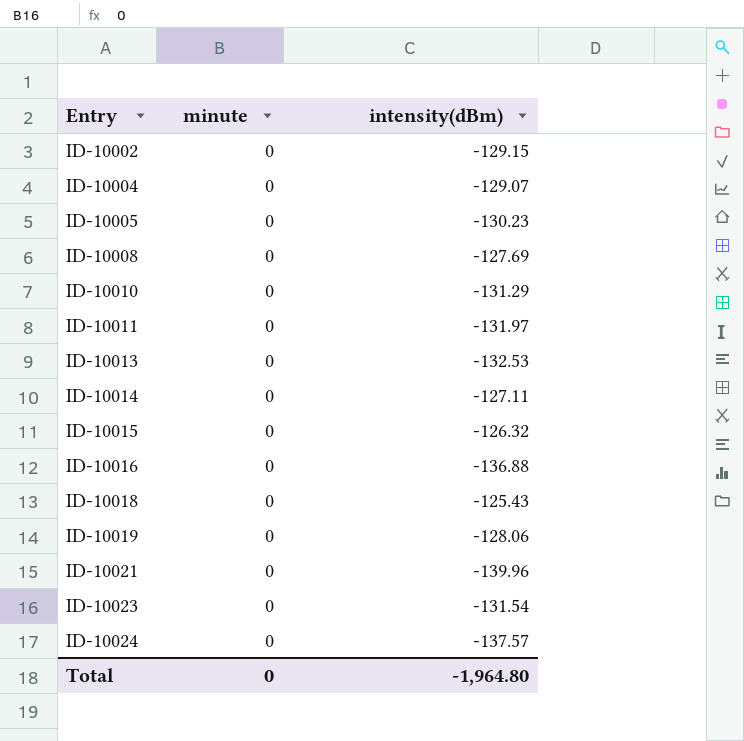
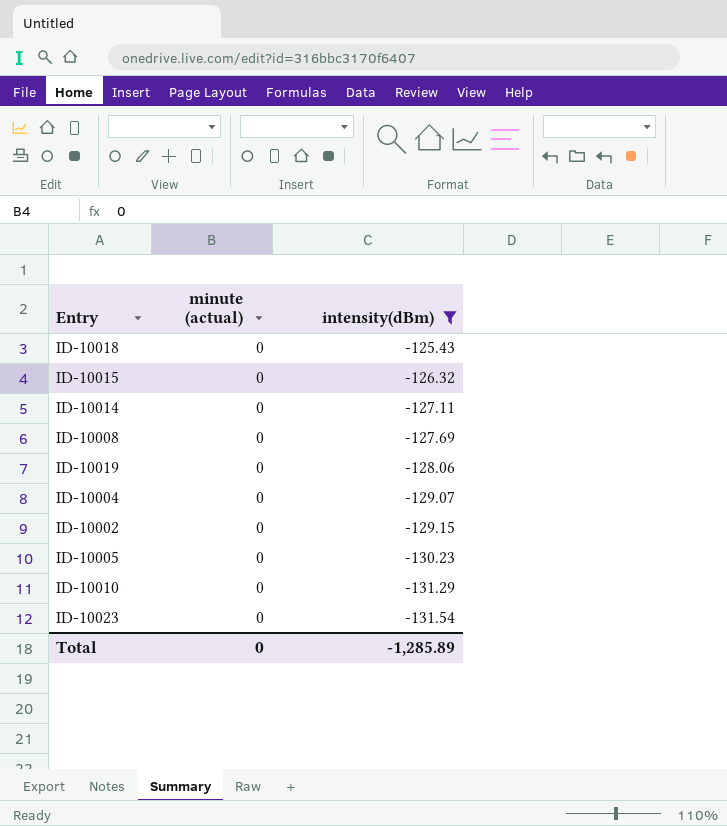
filter: none -> intensity(dBm) >= -131.54
row order: Entry ascending -> intensity(dBm) descending
column name: minute -> minute (actual)
Total | intensity(dBm): -1,964.80 -> -1,285.89

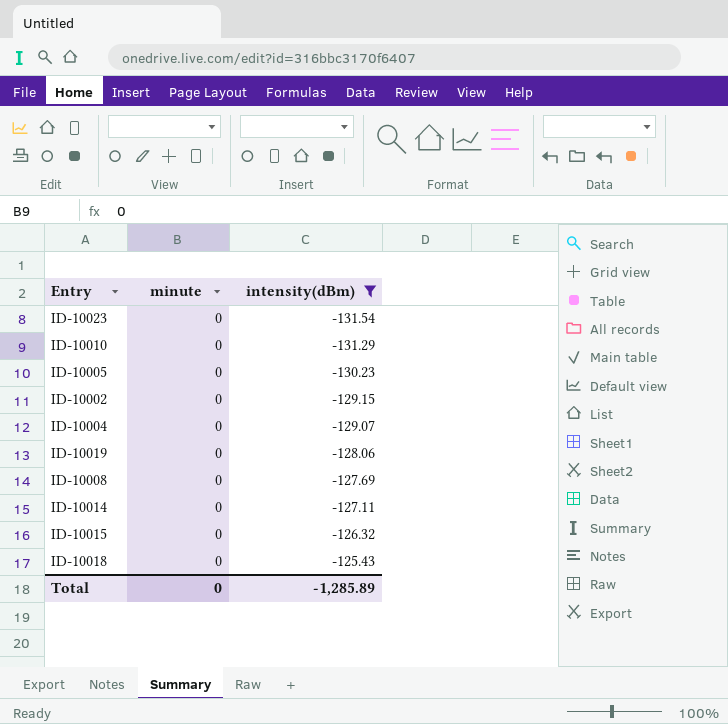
row order: intensity(dBm) descending -> intensity(dBm) ascending
column name: minute (actual) -> minute

